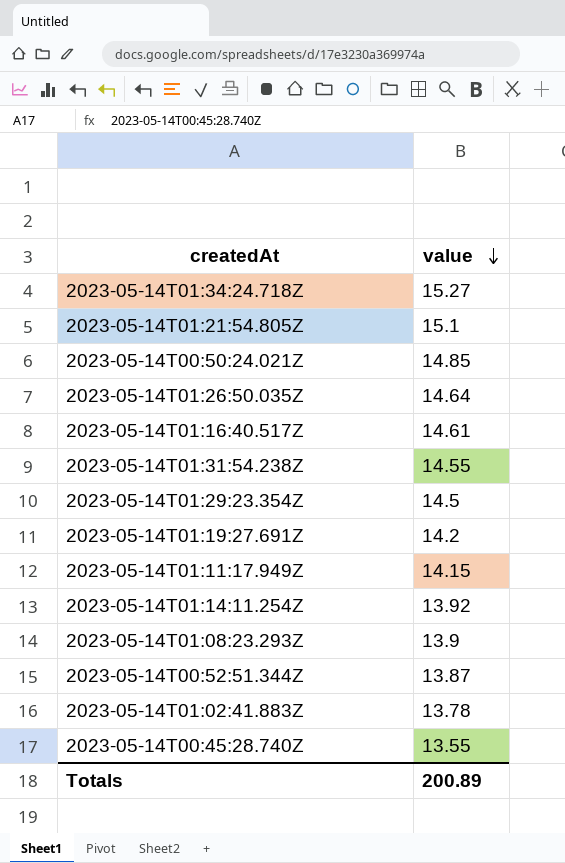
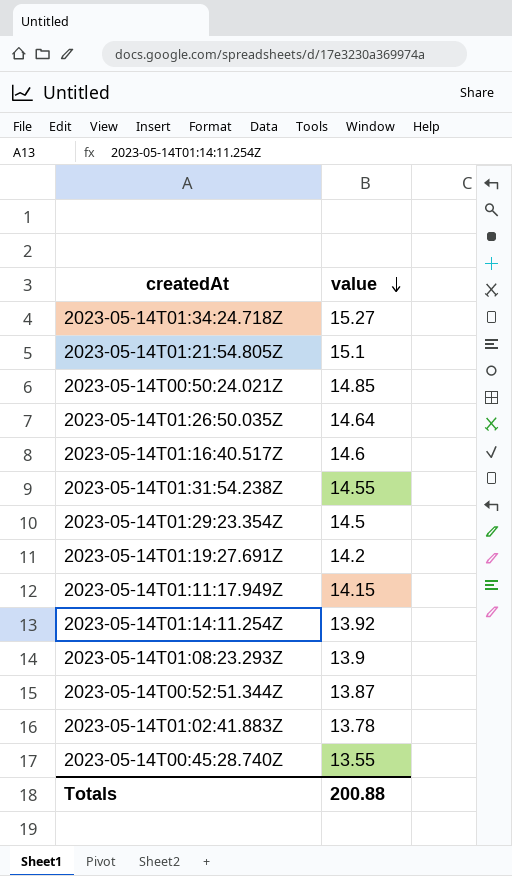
2023-05-14T01:16:40.517Z | value: 14.61 -> 14.6
Totals | value: 200.89 -> 200.88

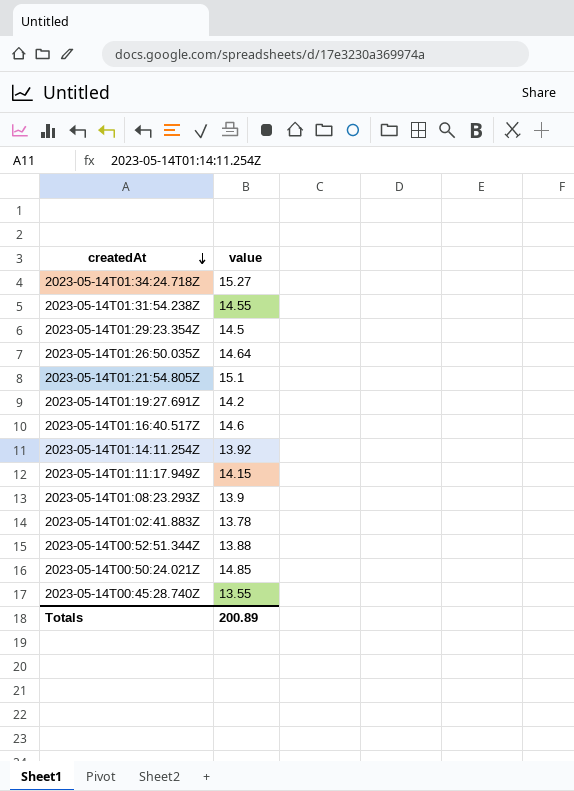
row order: value descending -> createdAt descending
2023-05-14T00:52:51.344Z | value: 13.87 -> 13.88
Totals | value: 200.88 -> 200.89

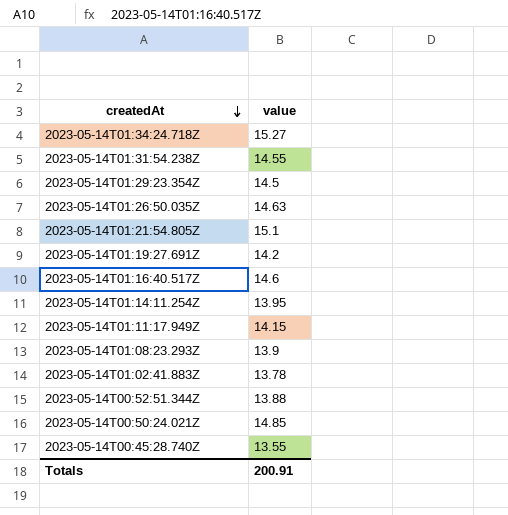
2023-05-14T01:26:50.035Z | value: 14.64 -> 14.63
2023-05-14T01:14:11.254Z | value: 13.92 -> 13.95
Totals | value: 200.89 -> 200.91

